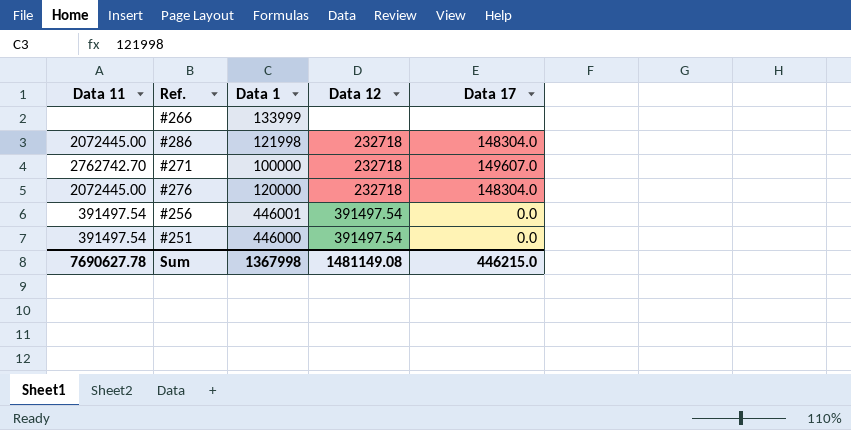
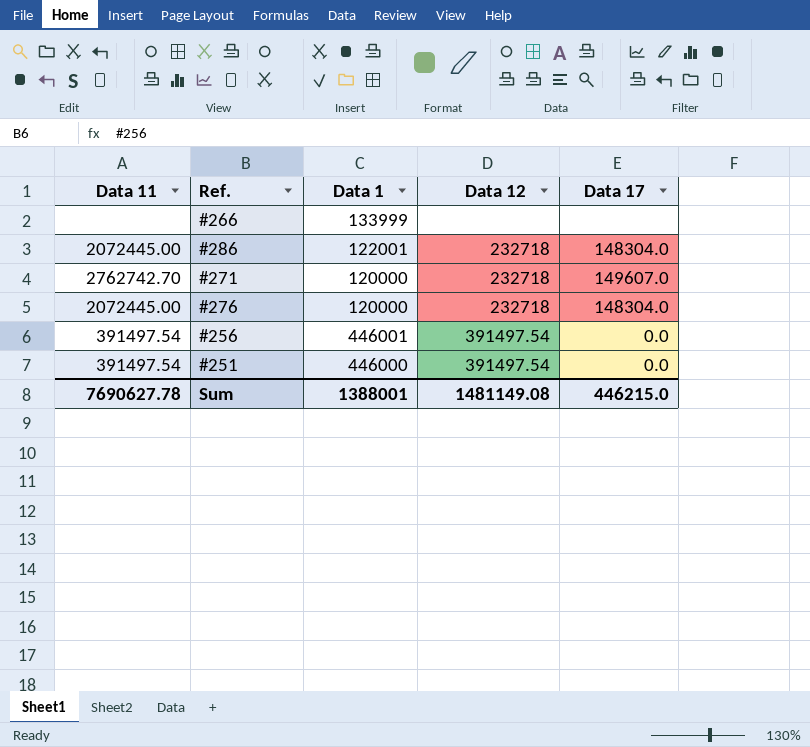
#286 | Data 1: 121998 -> 122001
#271 | Data 1: 100000 -> 120000
Sum | Data 1: 1367998 -> 1388001

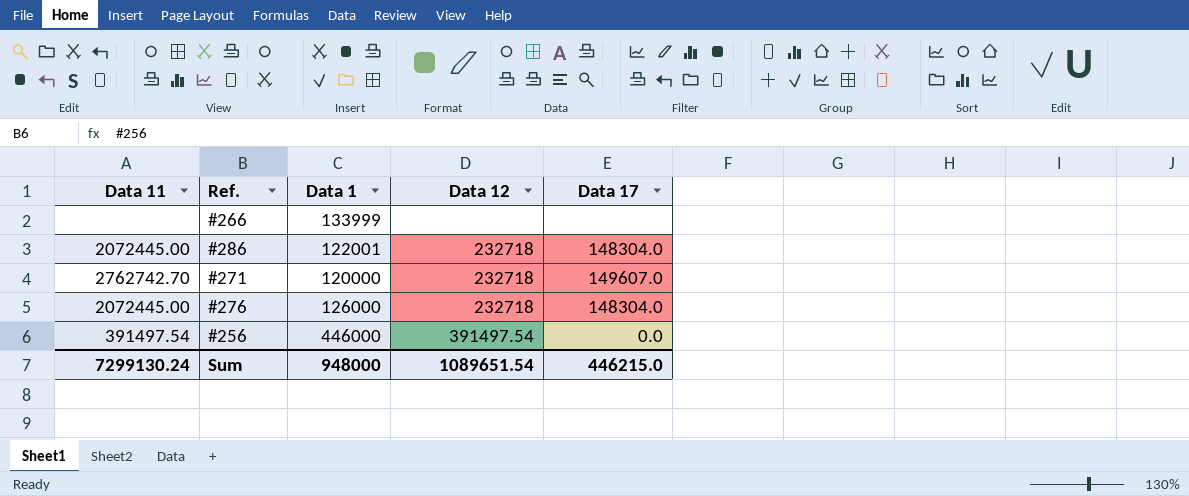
row #251: 391497.54 | 446000 | 391497.54 | 0.0 -> none
#276 | Data 1: 120000 -> 126000
#256 | Data 1: 446001 -> 446000
Sum | Data 11: 7690627.78 -> 7299130.24
Sum | Data 1: 1388001 -> 948000
Sum | Data 12: 1481149.08 -> 1089651.54

